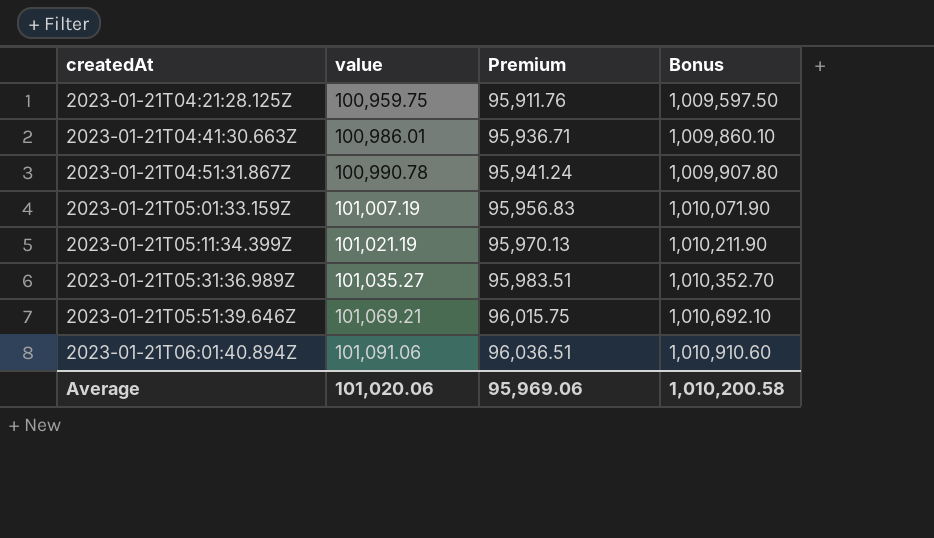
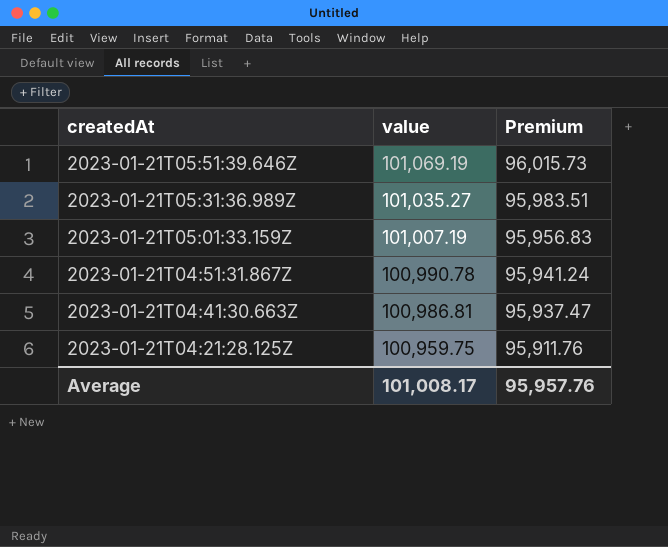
row order: createdAt ascending -> createdAt descending
column Bonus | formula: [value] * 10 -> none
row 2023-01-21T05:11:34.399Z: 101,021.19 | 95,970.13 | 1,010,211.90 -> none
row 2023-01-21T06:01:40.894Z: 101,091.06 | 96,036.51 | 1,010,910.60 -> none
2023-01-21T05:51:39.646Z | value: 101,069.21 -> 101,069.19
2023-01-21T05:51:39.646Z | Premium: 96,015.75 -> 96,015.73
2023-01-21T04:41:30.663Z | value: 100,986.01 -> 100,986.81
2023-01-21T04:41:30.663Z | Premium: 95,936.71 -> 95,937.47
Average | value: 101,020.06 -> 101,008.17
Average | Premium: 95,969.06 -> 95,957.76

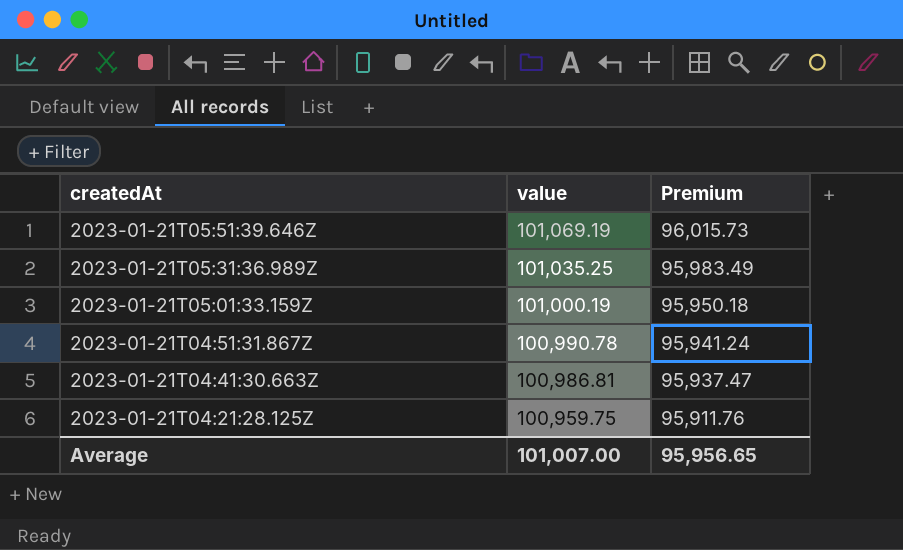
2023-01-21T05:31:36.989Z | value: 101,035.27 -> 101,035.25
2023-01-21T05:31:36.989Z | Premium: 95,983.51 -> 95,983.49
2023-01-21T05:01:33.159Z | value: 101,007.19 -> 101,000.19
2023-01-21T05:01:33.159Z | Premium: 95,956.83 -> 95,950.18
Average | value: 101,008.17 -> 101,007.00
Average | Premium: 95,957.76 -> 95,956.65

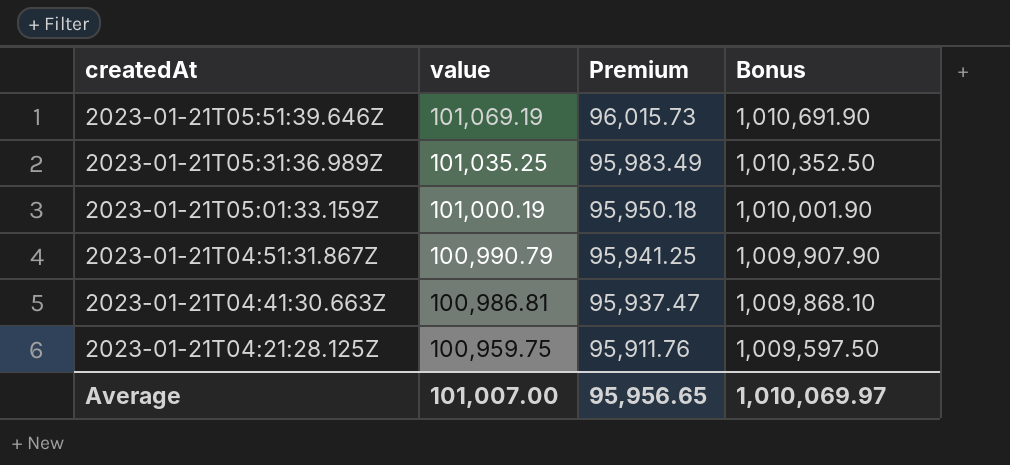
column Bonus | formula: none -> [value] * 10
2023-01-21T04:51:31.867Z | value: 100,990.78 -> 100,990.79
2023-01-21T04:51:31.867Z | Premium: 95,941.24 -> 95,941.25

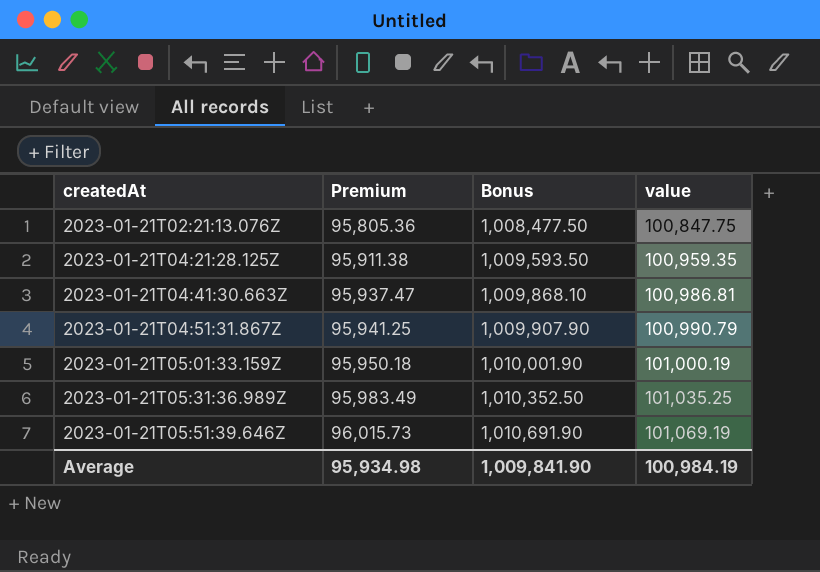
row order: createdAt descending -> createdAt ascending
column value | position: 2 -> 4
row 2023-01-21T02:21:13.076Z: none -> 95,805.36 | 1,008,477.50 | 100,847.75
2023-01-21T04:21:28.125Z | Premium: 95,911.76 -> 95,911.38
2023-01-21T04:21:28.125Z | Bonus: 1,009,597.50 -> 1,009,593.50
2023-01-21T04:21:28.125Z | value: 100,959.75 -> 100,959.35
Average | Premium: 95,956.65 -> 95,934.98
Average | Bonus: 1,010,069.97 -> 1,009,841.90
Average | value: 101,007.00 -> 100,984.19

